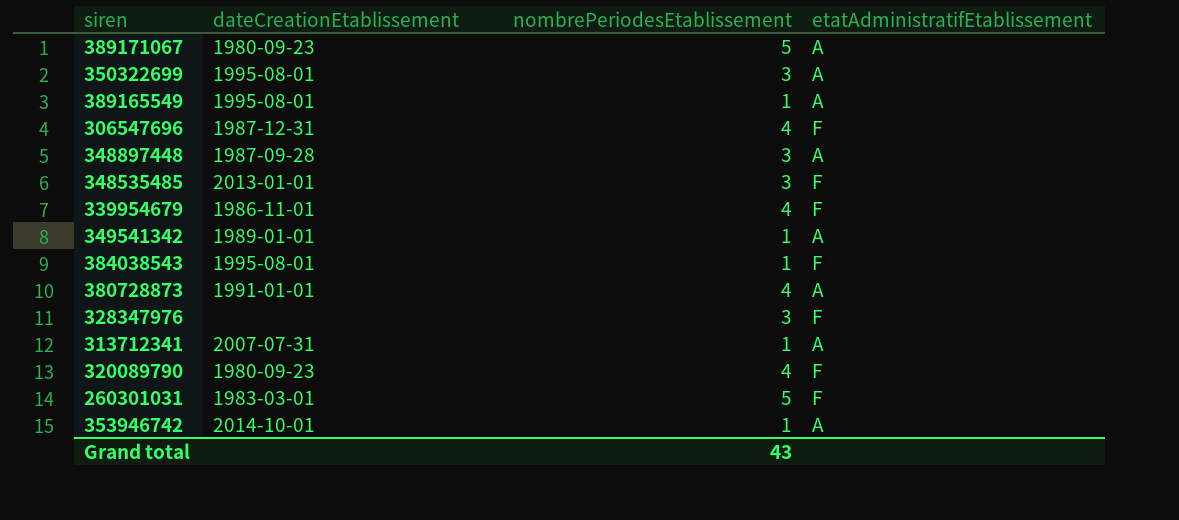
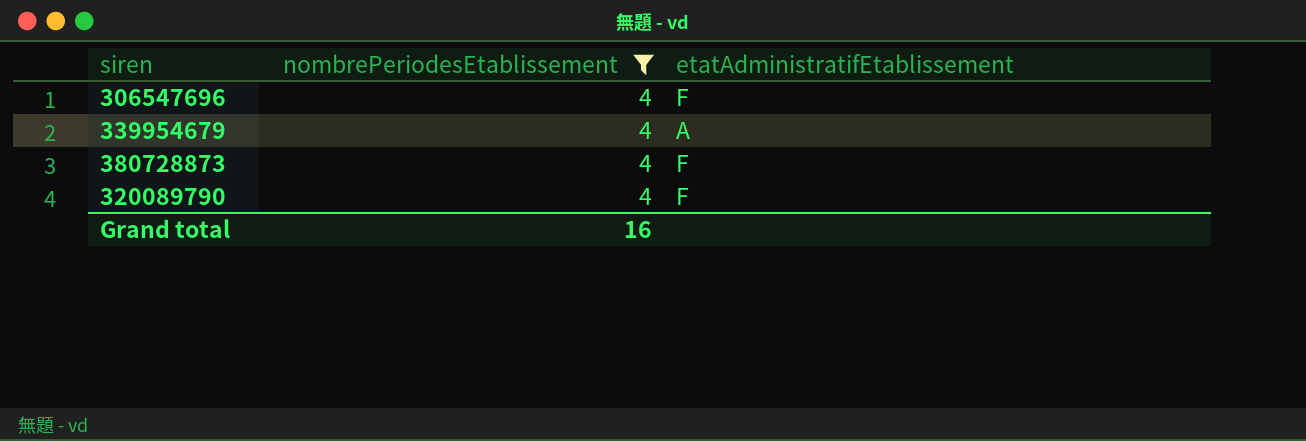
filter: none -> nombrePeriodesEtablissement = 4
column dateCreationEtablissement | position: 2 -> none
339954679 | etatAdministratifEtablissement: F -> A
380728873 | etatAdministratifEtablissement: A -> F
Grand total | nombrePeriodesEtablissement: 43 -> 16

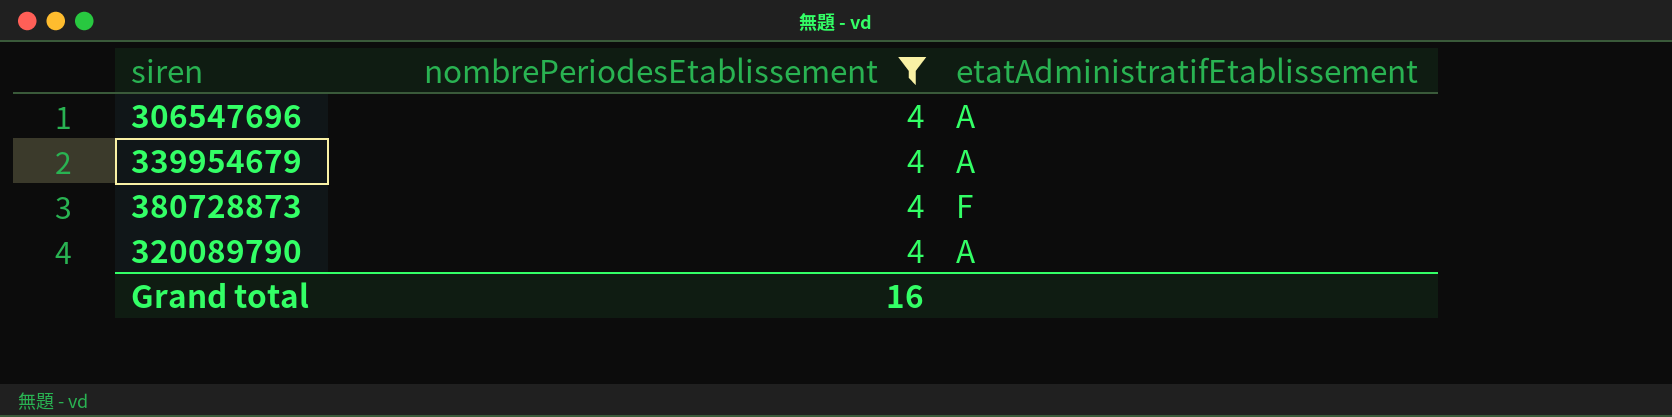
306547696 | etatAdministratifEtablissement: F -> A
320089790 | etatAdministratifEtablissement: F -> A

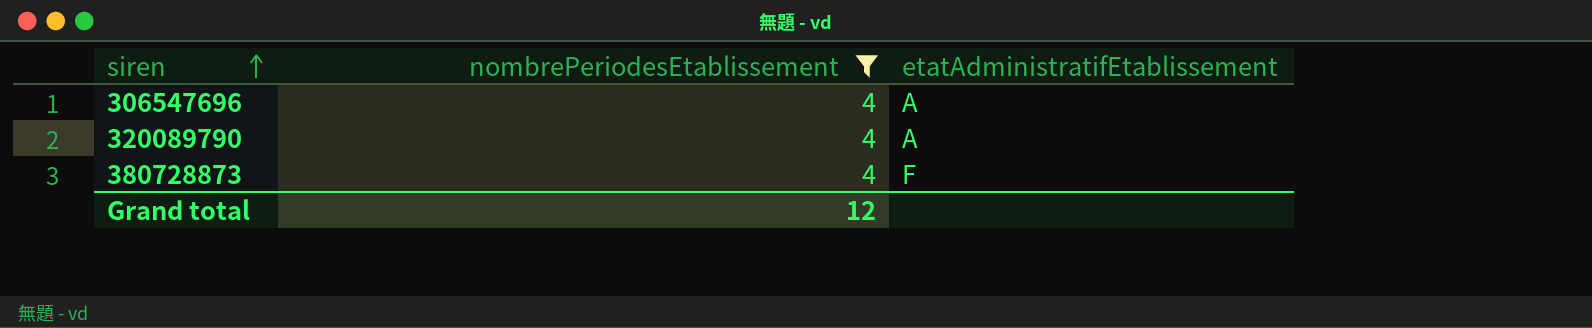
row order: none -> siren ascending
row 339954679: 4 | A -> none
Grand total | nombrePeriodesEtablissement: 16 -> 12

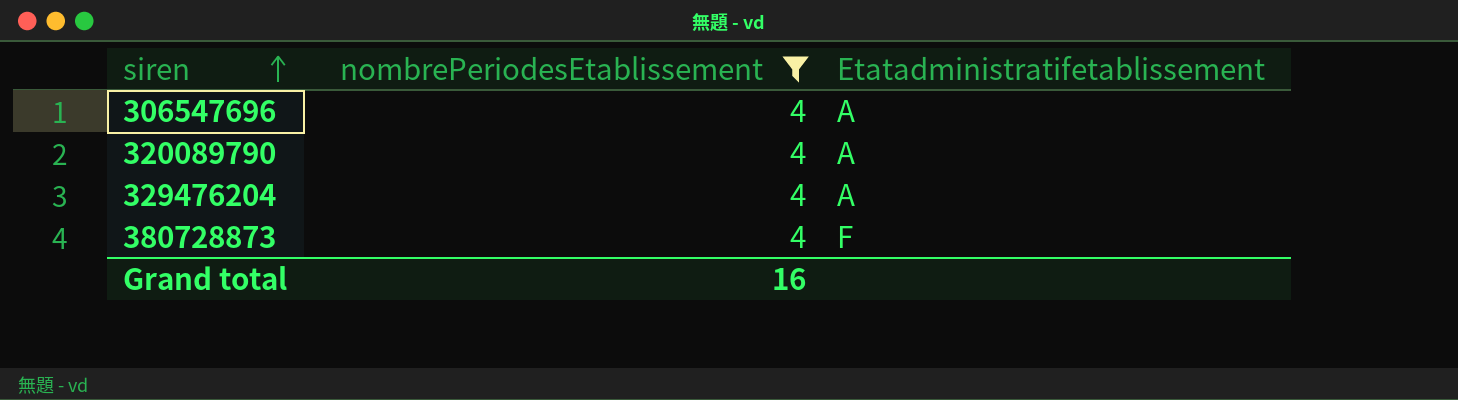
column name: etatAdministratifEtablissement -> Etatadministratifetablissement
row 329476204: none -> 4 | A
Grand total | nombrePeriodesEtablissement: 12 -> 16

